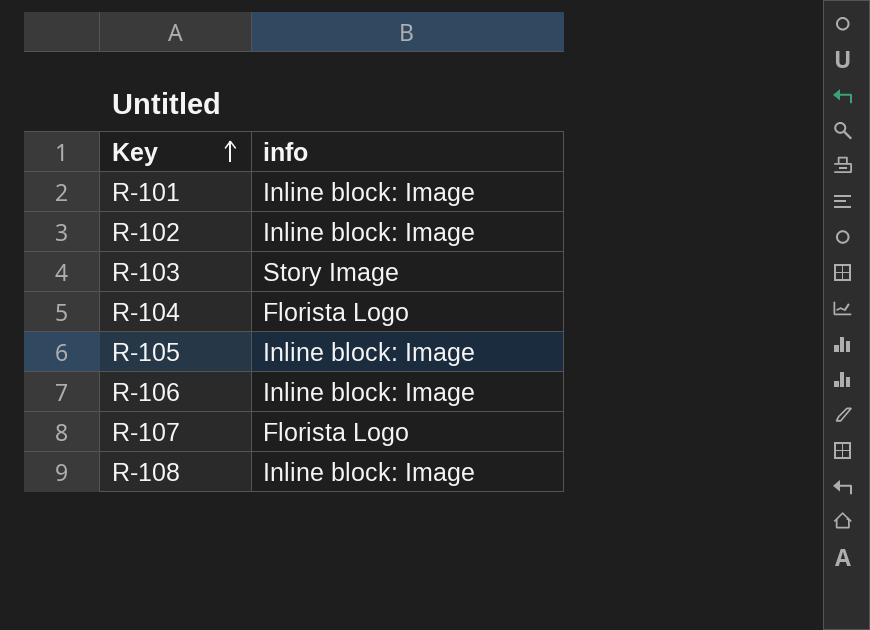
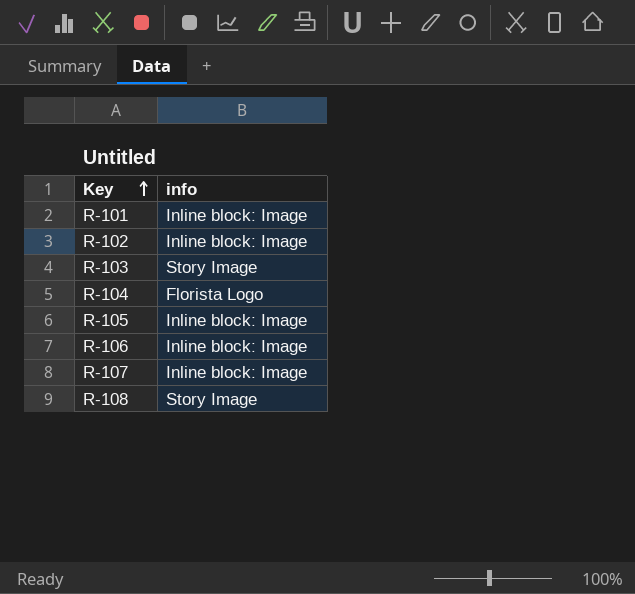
R-107 | info: Florista Logo -> Inline block: Image
R-108 | info: Inline block: Image -> Story Image

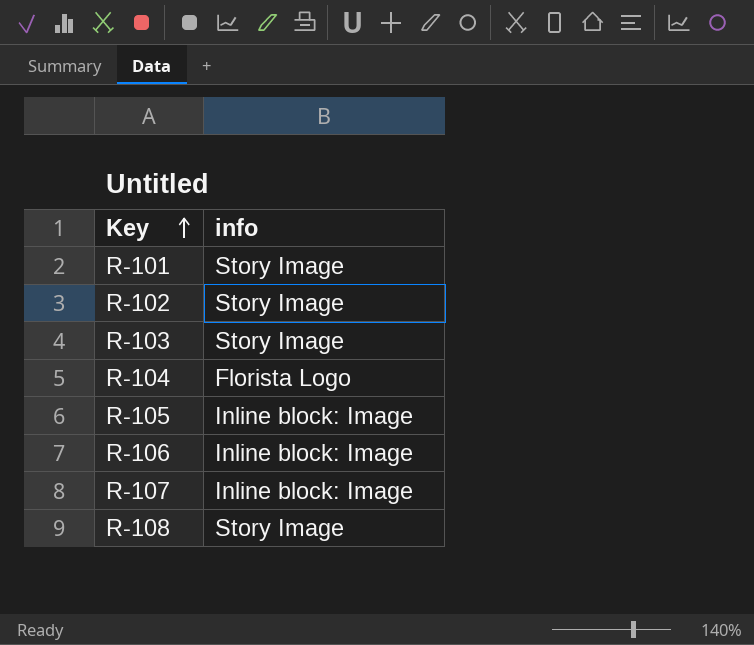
R-101 | info: Inline block: Image -> Story Image
R-102 | info: Inline block: Image -> Story Image

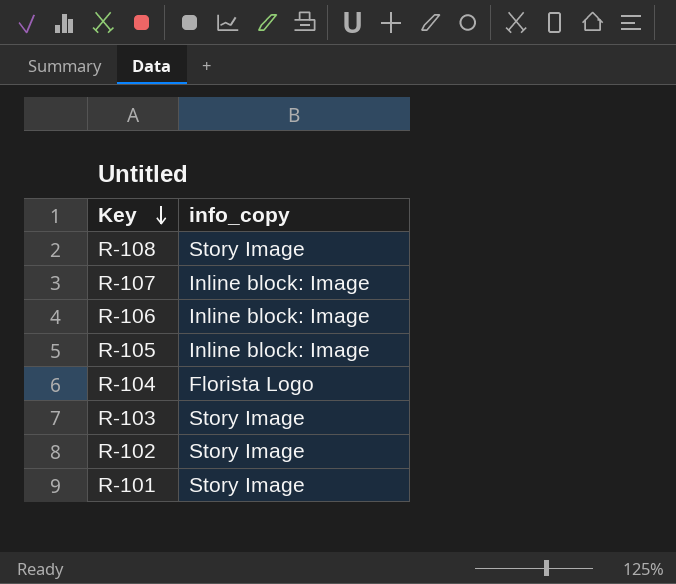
row order: Key ascending -> Key descending
column name: info -> info_copy

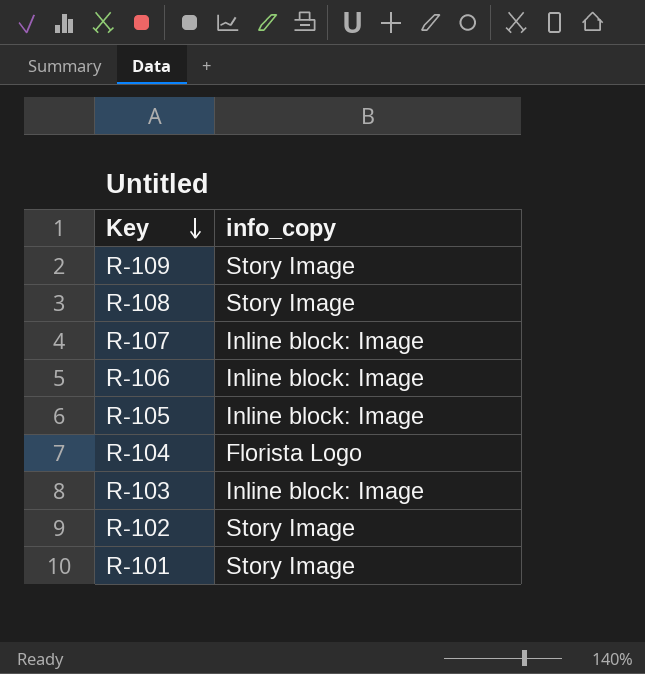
row R-109: none -> Story Image
R-103 | info_copy: Story Image -> Inline block: Image

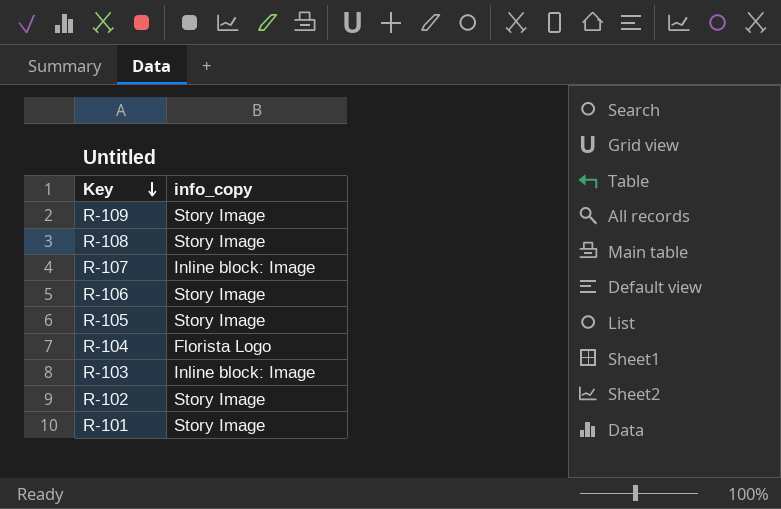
R-106 | info_copy: Inline block: Image -> Story Image
R-105 | info_copy: Inline block: Image -> Story Image

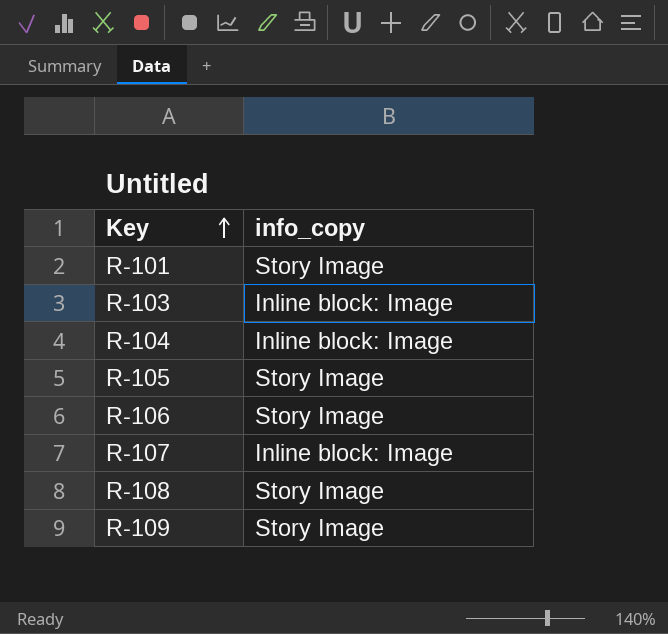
row order: Key descending -> Key ascending
row R-102: Story Image -> none
R-104 | info_copy: Florista Logo -> Inline block: Image

